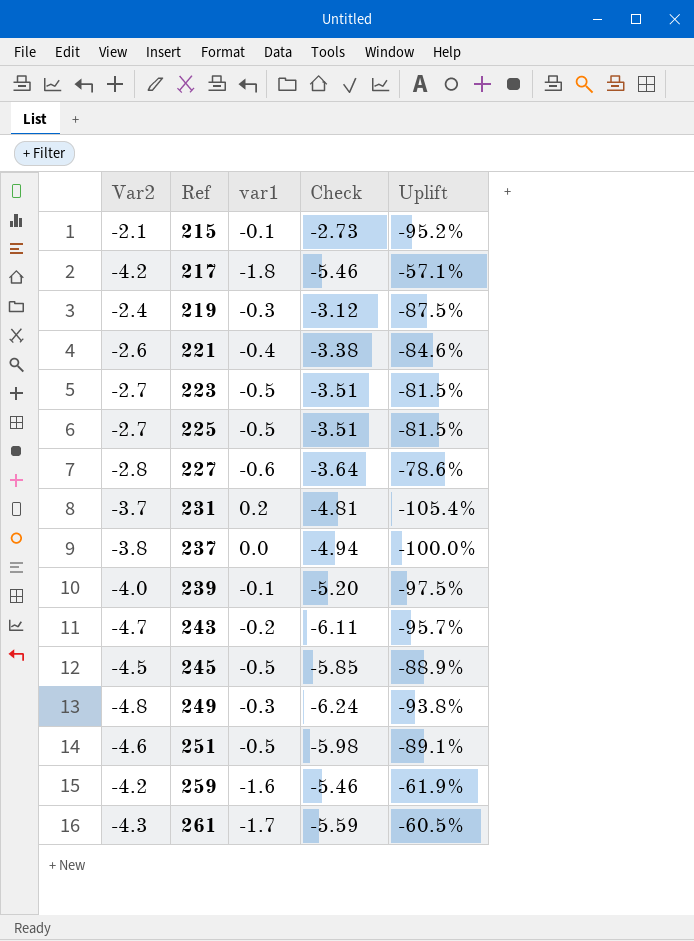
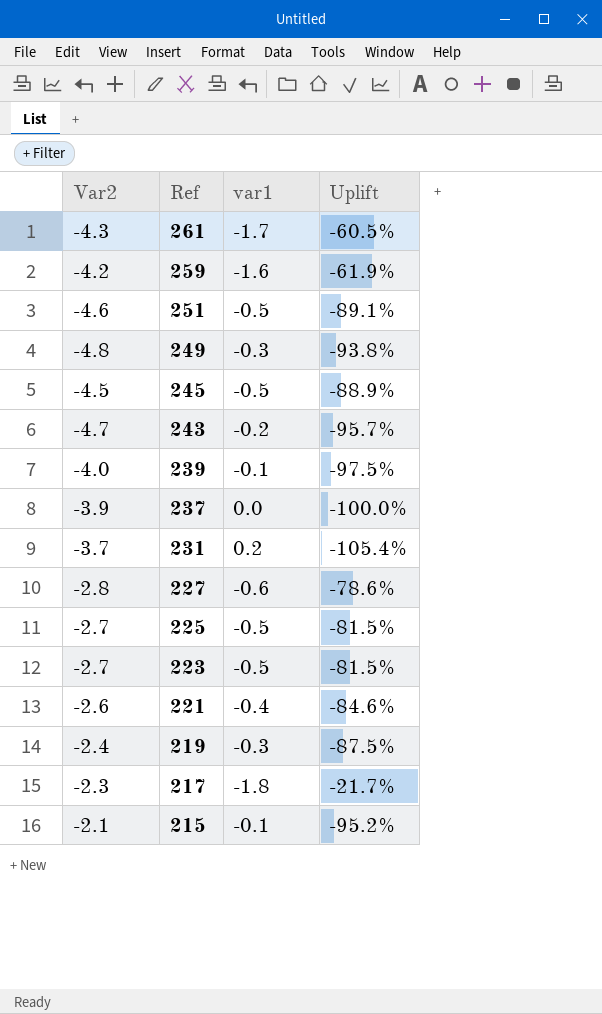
row order: Ref ascending -> Ref descending
column Check | formula: [Var2] * 1.3 -> none
237 | Var2: -3.8 -> -3.9
217 | Var2: -4.2 -> -2.3
217 | Uplift: -57.1% -> -21.7%

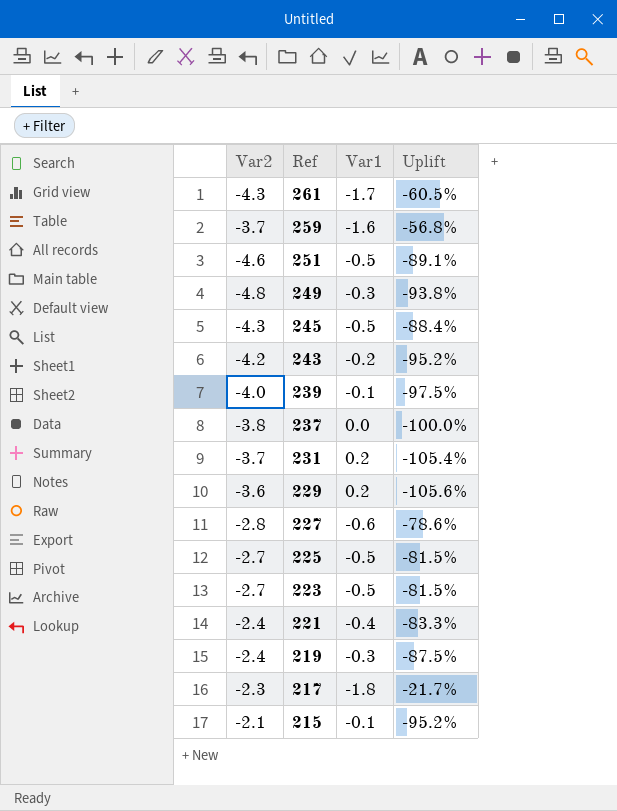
column name: var1 -> Var1
259 | Var2: -4.2 -> -3.7
259 | Uplift: -61.9% -> -56.8%
245 | Var2: -4.5 -> -4.3
245 | Uplift: -88.9% -> -88.4%
243 | Var2: -4.7 -> -4.2
243 | Uplift: -95.7% -> -95.2%
237 | Var2: -3.9 -> -3.8
row 229: none -> -3.6 | 0.2 | -105.6%
221 | Var2: -2.6 -> -2.4
221 | Uplift: -84.6% -> -83.3%

